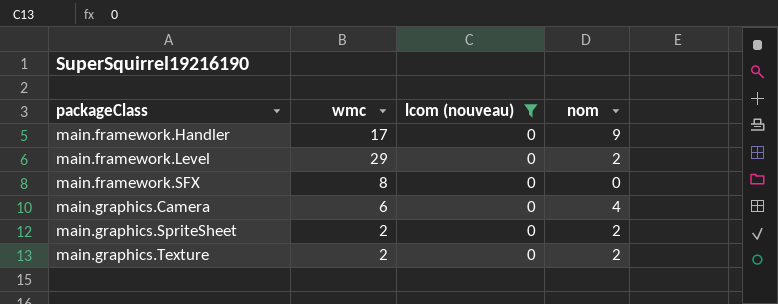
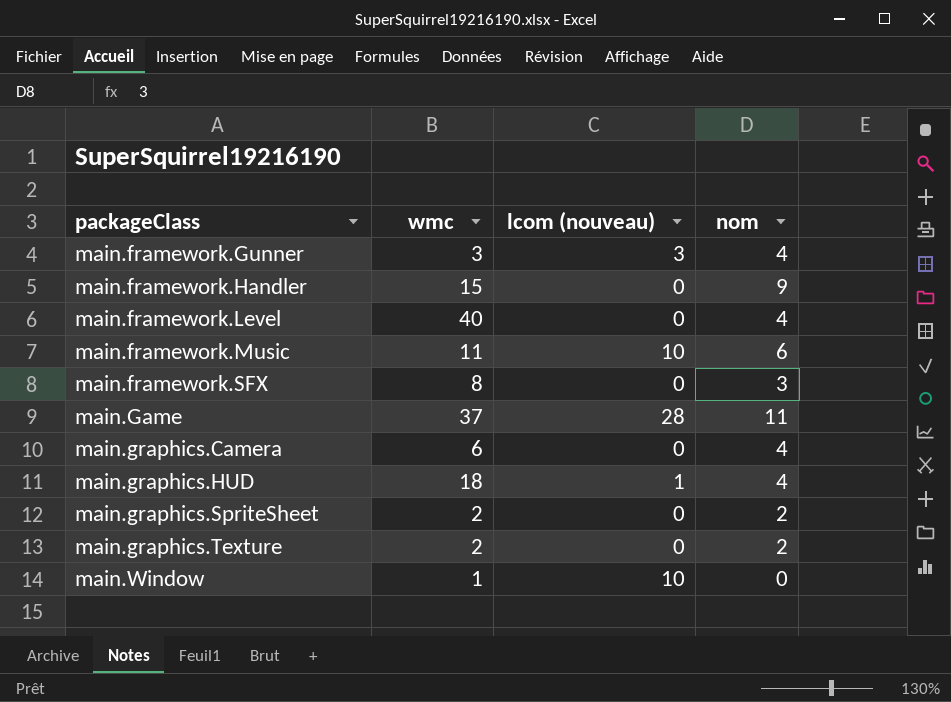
filter: lcom (nouveau) = 0 -> none
main.framework.Handler | wmc: 17 -> 15
main.framework.Level | wmc: 29 -> 40
main.framework.Level | nom: 2 -> 4
main.framework.SFX | nom: 0 -> 3

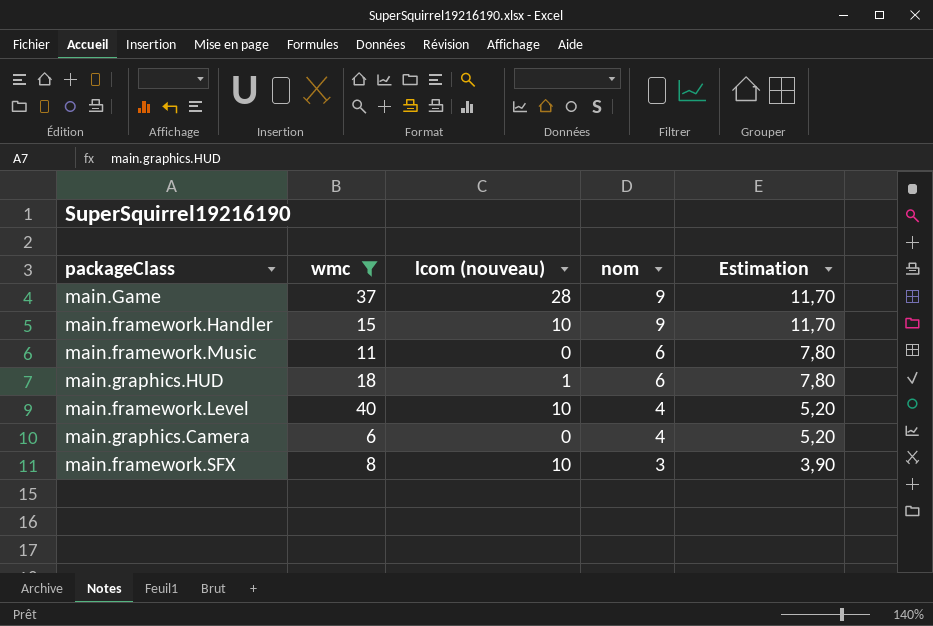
filter: none -> wmc >= 6
row order: packageClass ascending -> nom descending
column Estimation | formula: none -> [nom] * 1,3
main.Game | nom: 11 -> 9
main.framework.Handler | lcom (nouveau): 0 -> 10
main.framework.Music | lcom (nouveau): 10 -> 0
main.graphics.HUD | nom: 4 -> 6
main.framework.Level | lcom (nouveau): 0 -> 10
main.framework.SFX | lcom (nouveau): 0 -> 10

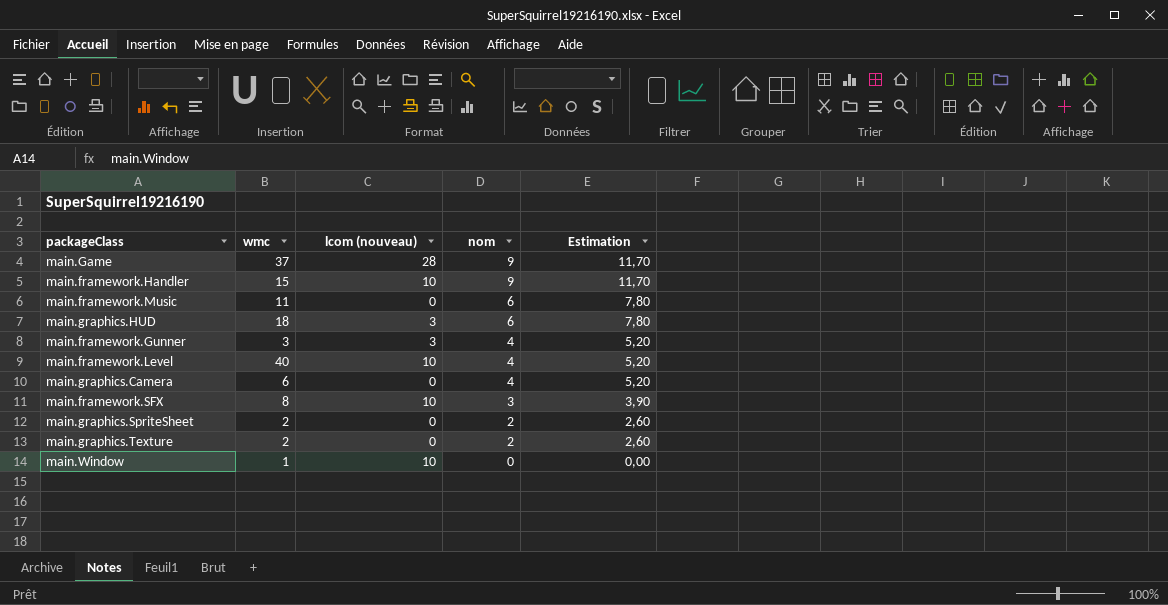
filter: wmc >= 6 -> none
main.graphics.HUD | lcom (nouveau): 1 -> 3

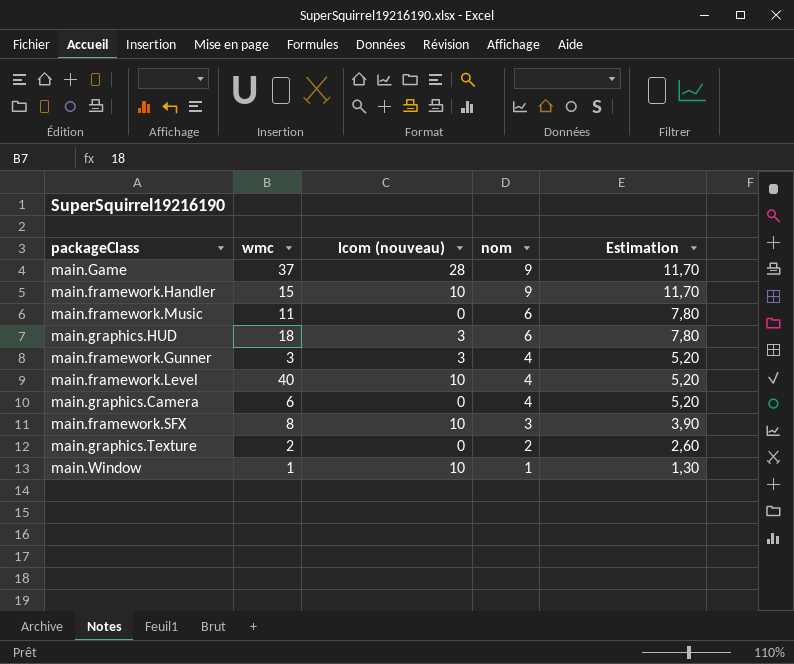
row main.graphics.SpriteSheet: 2 | 0 | 2 | 2,60 -> none
main.Window | nom: 0 -> 1
main.Window | Estimation: 0,00 -> 1,30

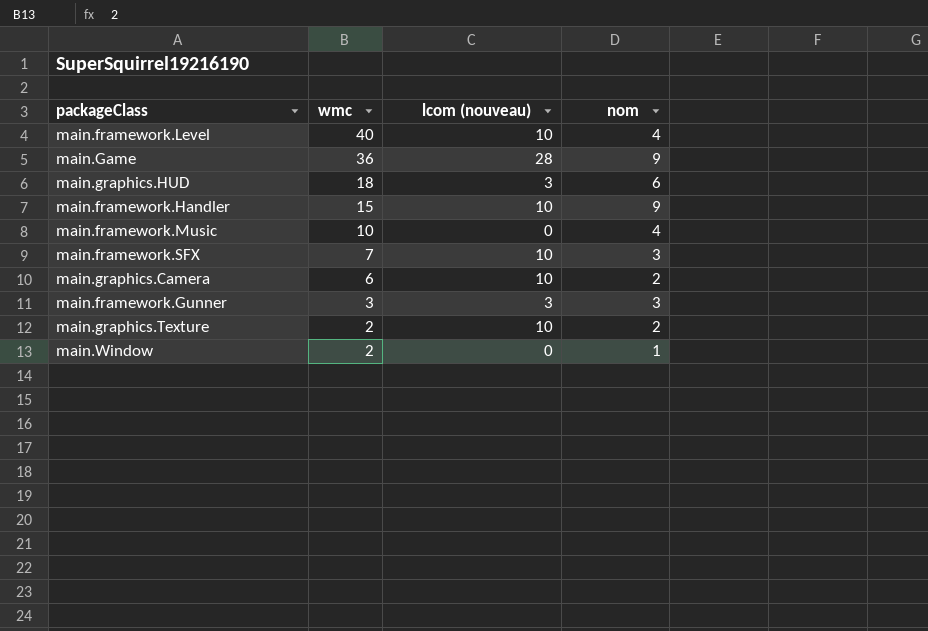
row order: nom descending -> wmc descending
column Estimation | formula: [nom] * 1,3 -> none
main.Game | wmc: 37 -> 36
main.framework.Music | wmc: 11 -> 10
main.framework.Music | nom: 6 -> 4
main.framework.SFX | wmc: 8 -> 7
main.graphics.Camera | lcom (nouveau): 0 -> 10
main.graphics.Camera | nom: 4 -> 2
main.framework.Gunner | nom: 4 -> 3
main.graphics.Texture | lcom (nouveau): 0 -> 10
main.Window | wmc: 1 -> 2
main.Window | lcom (nouveau): 10 -> 0

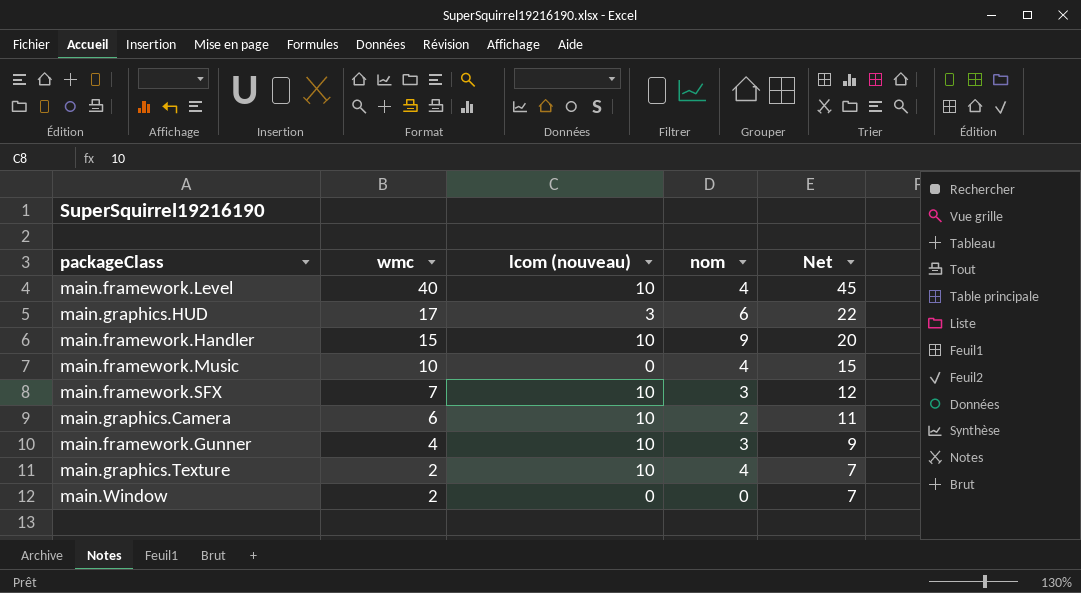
column Net | formula: none -> [wmc] + 5
row main.Game: 36 | 28 | 9 -> none
main.graphics.HUD | wmc: 18 -> 17
main.framework.Gunner | wmc: 3 -> 4
main.framework.Gunner | lcom (nouveau): 3 -> 10
main.graphics.Texture | nom: 2 -> 4
main.Window | nom: 1 -> 0

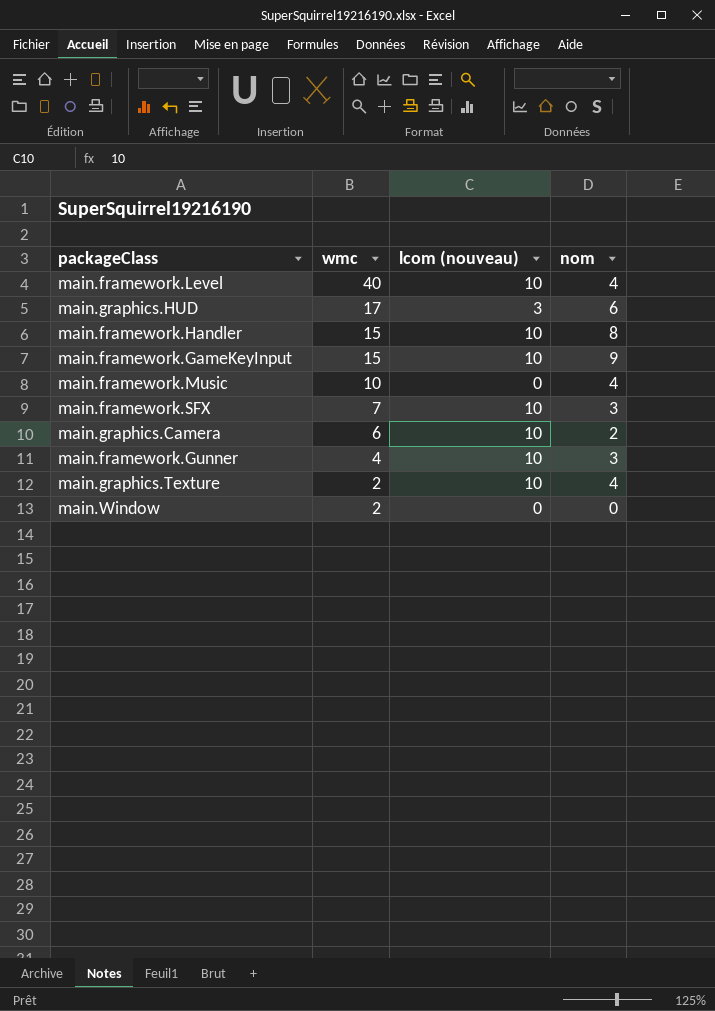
column Net | formula: [wmc] + 5 -> none
main.framework.Handler | nom: 9 -> 8
row main.framework.GameKeyInput: none -> 15 | 10 | 9

